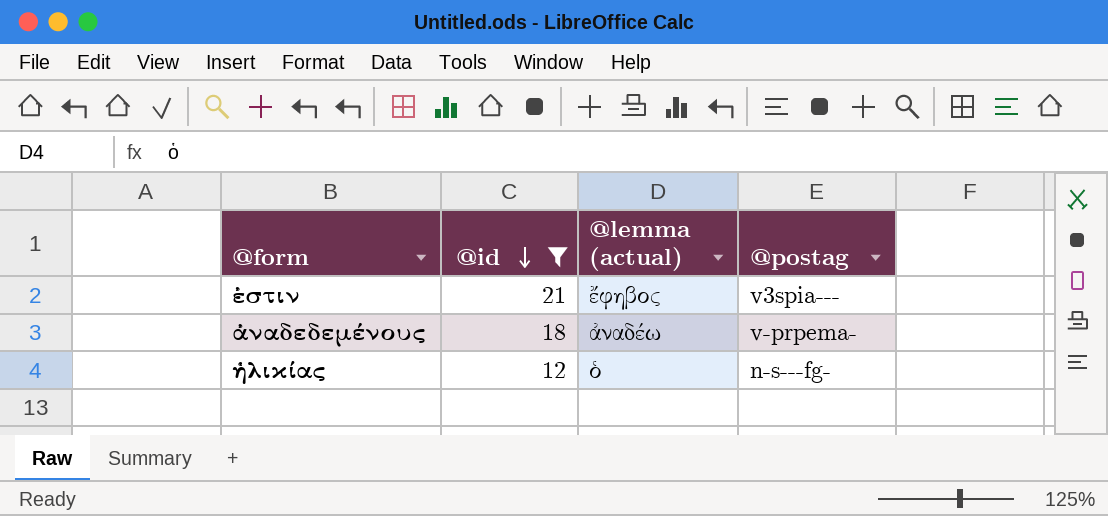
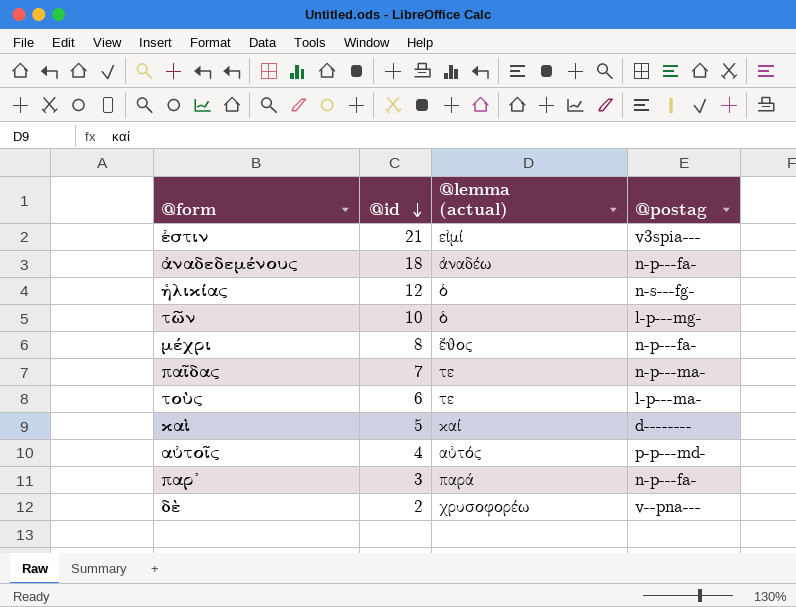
filter: @id >= 12 -> none
ἐστιν | @lemma (actual): ἔφηβος -> εἰμί
ἀναδεδεμένους | @postag: v-prpema- -> n-p---fa-

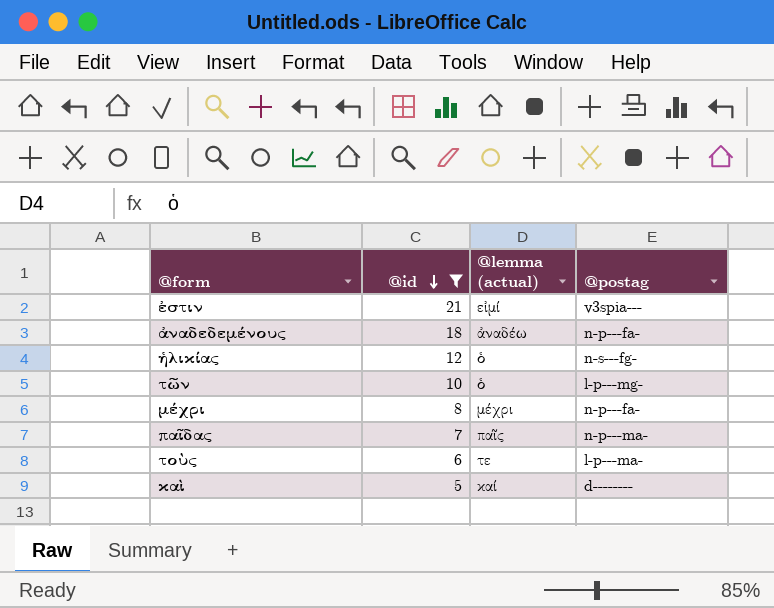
filter: none -> @id >= 5
μέχρι | @lemma (actual): ἔθος -> μέχρι
παῖδας | @lemma (actual): τε -> παῖς

